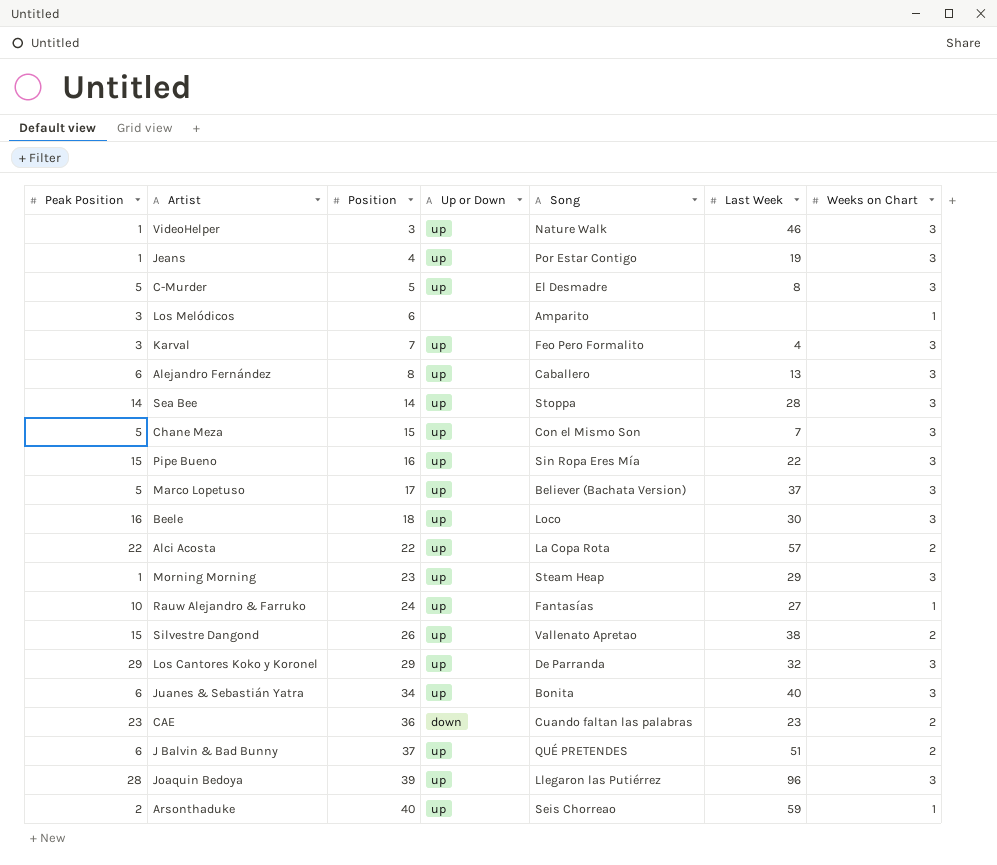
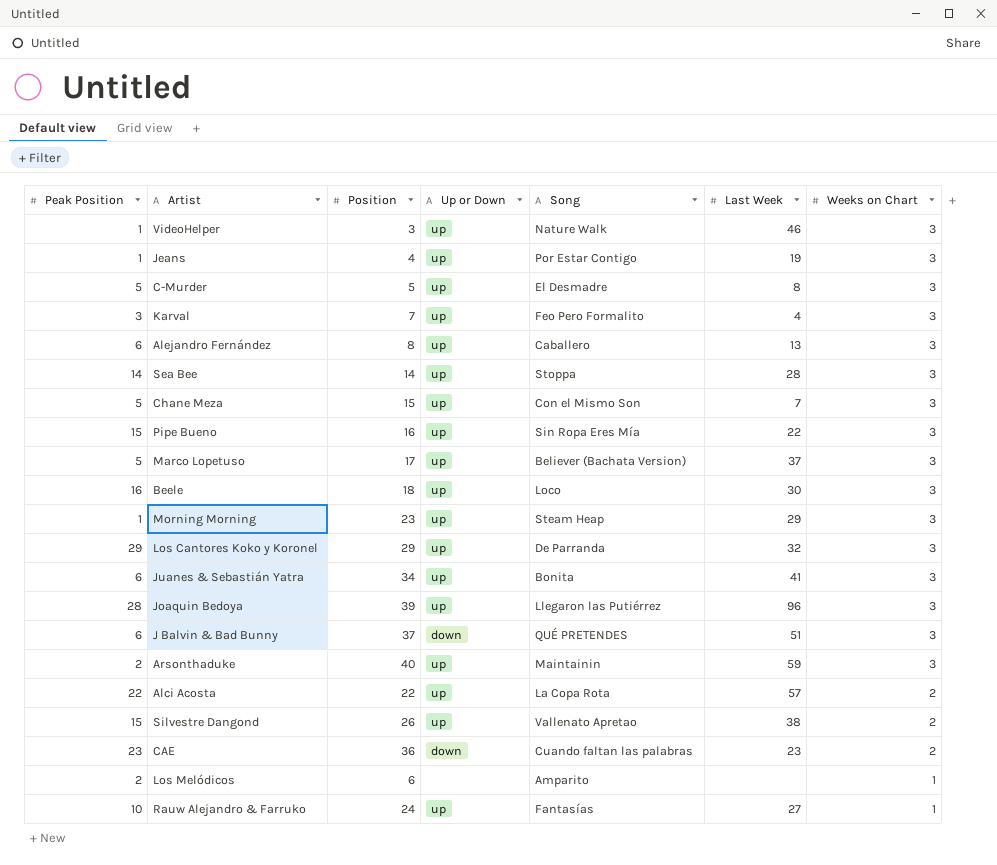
row order: Position ascending -> Weeks on Chart descending
Juanes & Sebastián Yatra | Last Week: 40 -> 41
J Balvin & Bad Bunny | Up or Down: up -> down
J Balvin & Bad Bunny | Weeks on Chart: 2 -> 3
Arsonthaduke | Song: Seis Chorreao -> Maintainin
Arsonthaduke | Weeks on Chart: 1 -> 3
Los Melódicos | Peak Position: 3 -> 2

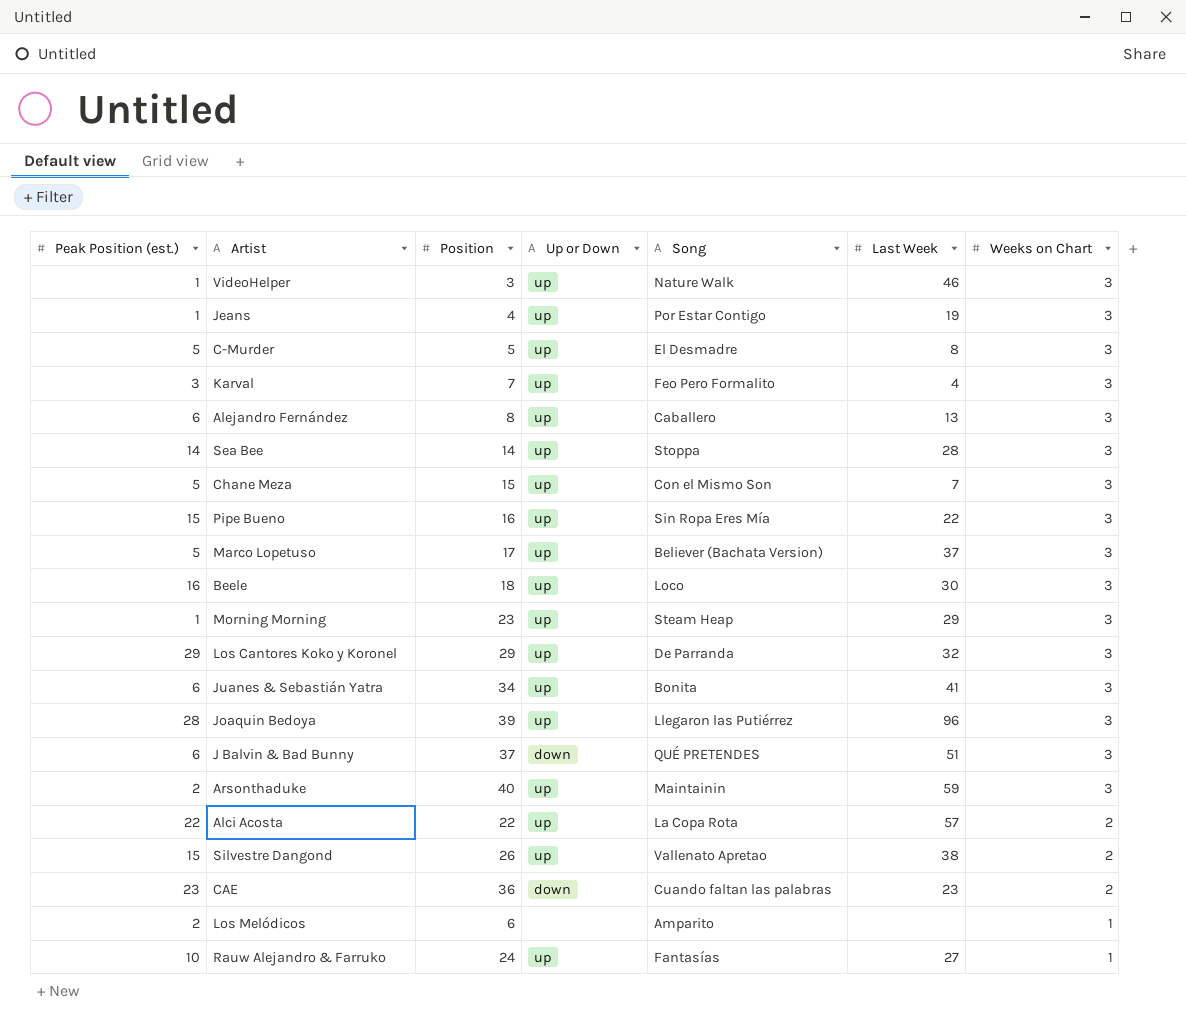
column name: Peak Position -> Peak Position (est.)

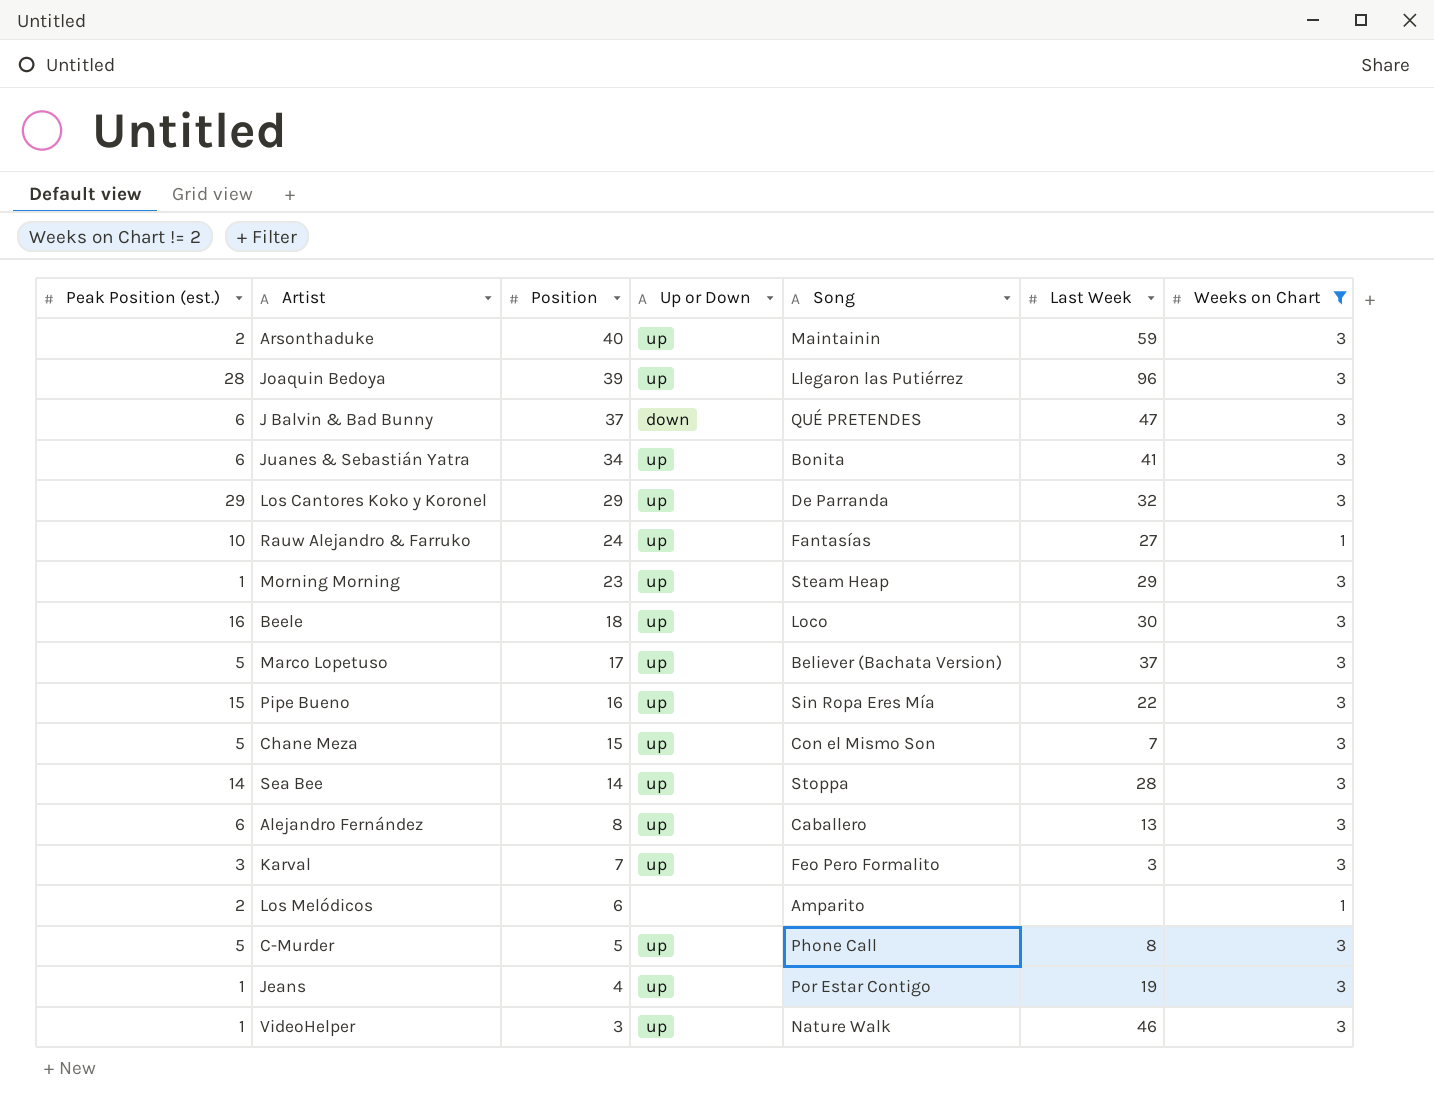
filter: none -> Weeks on Chart != 2
row order: Weeks on Chart descending -> Position descending
J Balvin & Bad Bunny | Last Week: 51 -> 47
Karval | Last Week: 4 -> 3
C-Murder | Song: El Desmadre -> Phone Call

